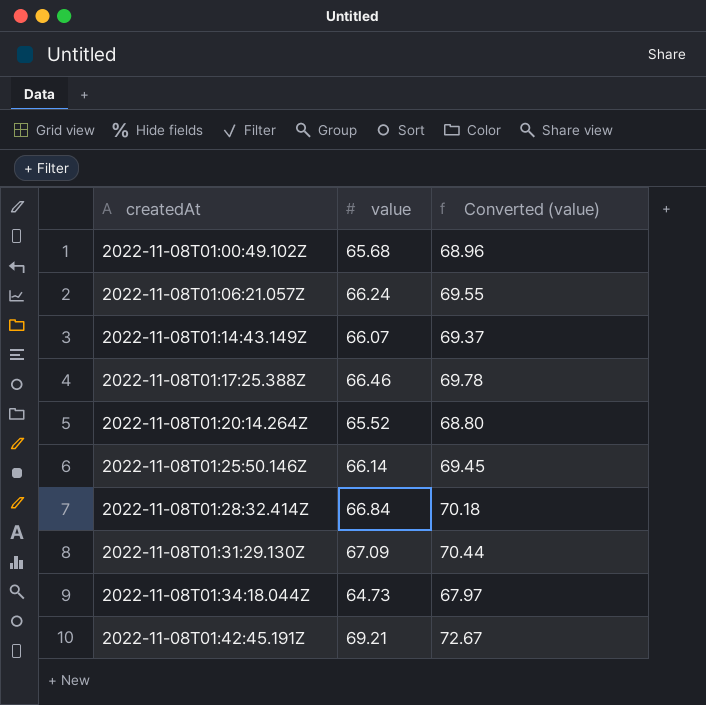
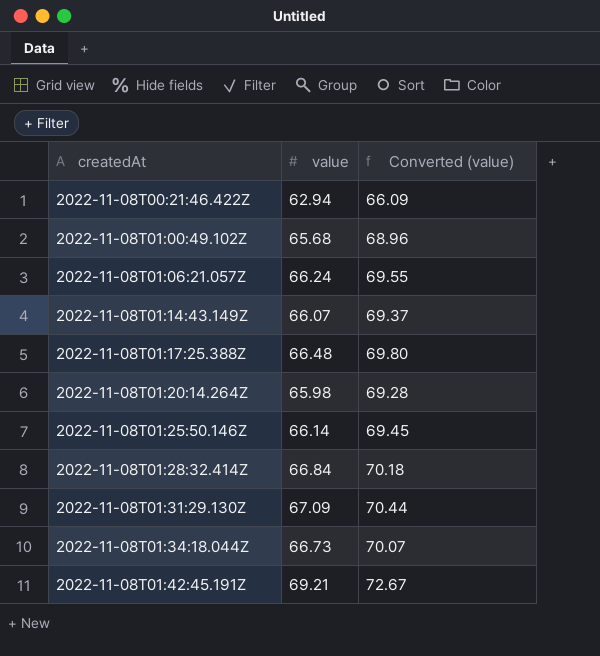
row 2022-11-08T00:21:46.422Z: none -> 62.94 | 66.09
2022-11-08T01:17:25.388Z | value: 66.46 -> 66.48
2022-11-08T01:17:25.388Z | Converted (value): 69.78 -> 69.80
2022-11-08T01:20:14.264Z | value: 65.52 -> 65.98
2022-11-08T01:20:14.264Z | Converted (value): 68.80 -> 69.28
2022-11-08T01:34:18.044Z | value: 64.73 -> 66.73
2022-11-08T01:34:18.044Z | Converted (value): 67.97 -> 70.07

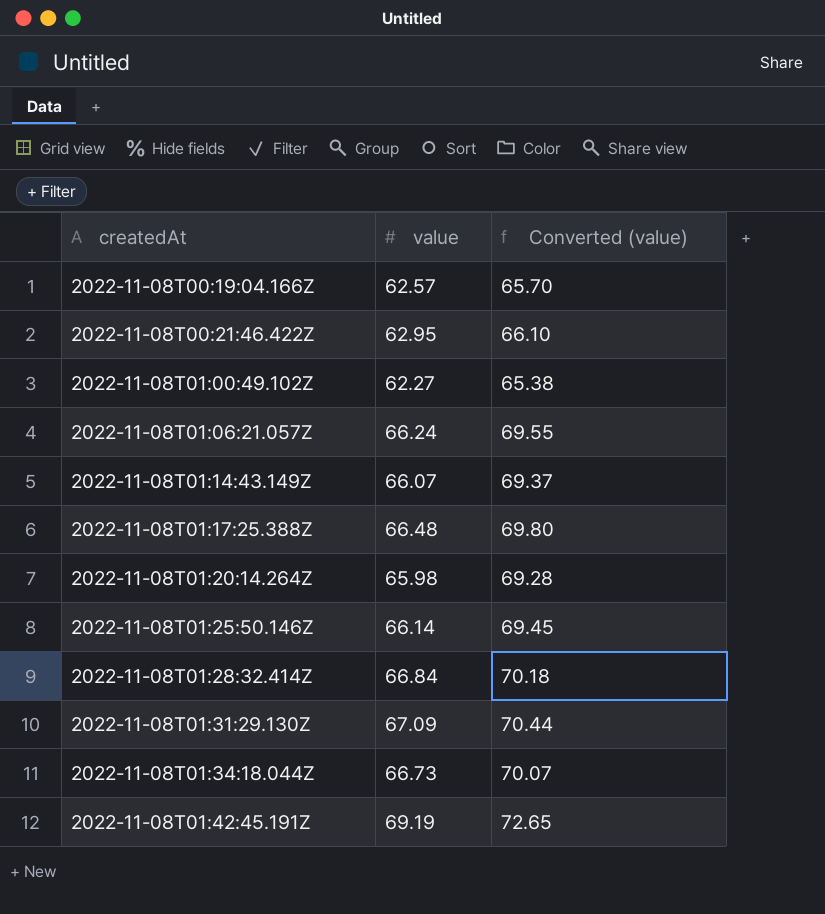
row 2022-11-08T00:19:04.166Z: none -> 62.57 | 65.70
2022-11-08T00:21:46.422Z | value: 62.94 -> 62.95
2022-11-08T00:21:46.422Z | Converted (value): 66.09 -> 66.10
2022-11-08T01:00:49.102Z | value: 65.68 -> 62.27
2022-11-08T01:00:49.102Z | Converted (value): 68.96 -> 65.38
2022-11-08T01:42:45.191Z | value: 69.21 -> 69.19
2022-11-08T01:42:45.191Z | Converted (value): 72.67 -> 72.65

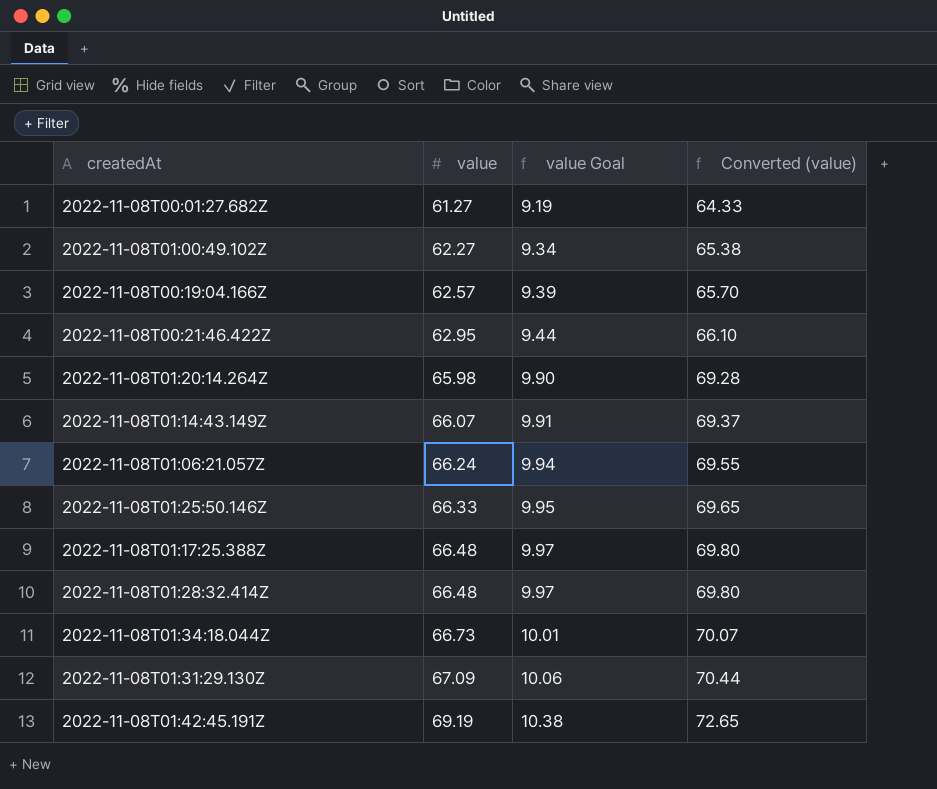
row order: createdAt ascending -> value ascending
column value Goal | formula: none -> [value] * 0.15
row 2022-11-08T00:01:27.682Z: none -> 61.27 | 9.19 | 64.33
2022-11-08T01:25:50.146Z | value: 66.14 -> 66.33
2022-11-08T01:25:50.146Z | Converted (value): 69.45 -> 69.65
2022-11-08T01:28:32.414Z | value: 66.84 -> 66.48
2022-11-08T01:28:32.414Z | Converted (value): 70.18 -> 69.80

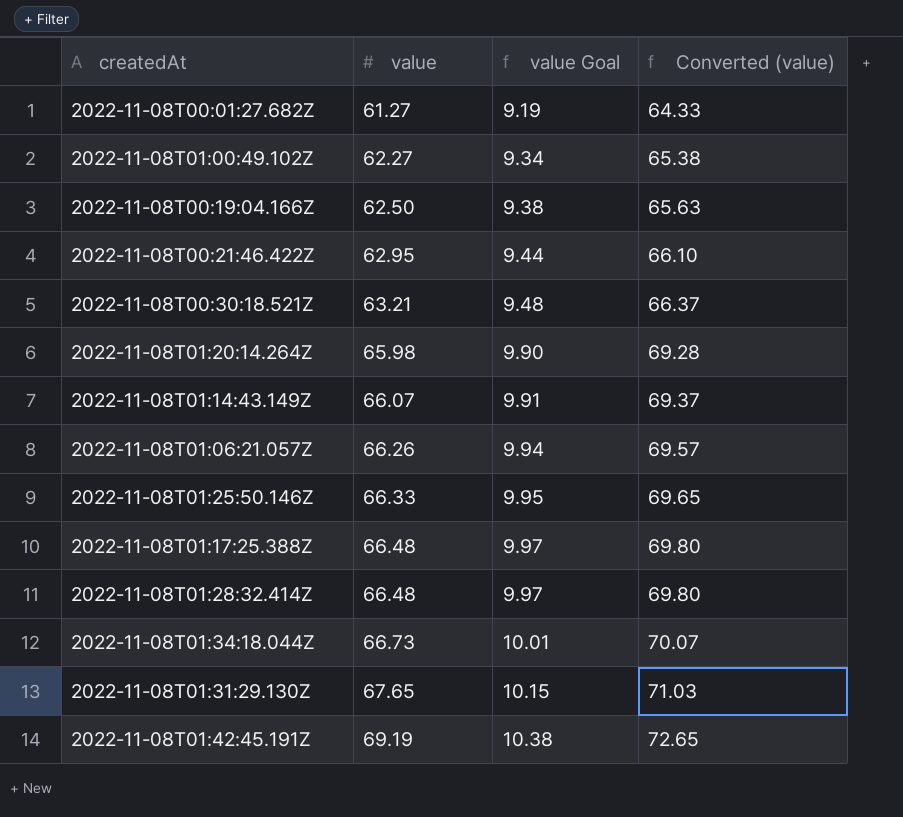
2022-11-08T00:19:04.166Z | value: 62.57 -> 62.50
2022-11-08T00:19:04.166Z | value Goal: 9.39 -> 9.38
2022-11-08T00:19:04.166Z | Converted (value): 65.70 -> 65.63
row 2022-11-08T00:30:18.521Z: none -> 63.21 | 9.48 | 66.37
2022-11-08T01:06:21.057Z | value: 66.24 -> 66.26
2022-11-08T01:06:21.057Z | Converted (value): 69.55 -> 69.57
2022-11-08T01:31:29.130Z | value: 67.09 -> 67.65
2022-11-08T01:31:29.130Z | value Goal: 10.06 -> 10.15
2022-11-08T01:31:29.130Z | Converted (value): 70.44 -> 71.03

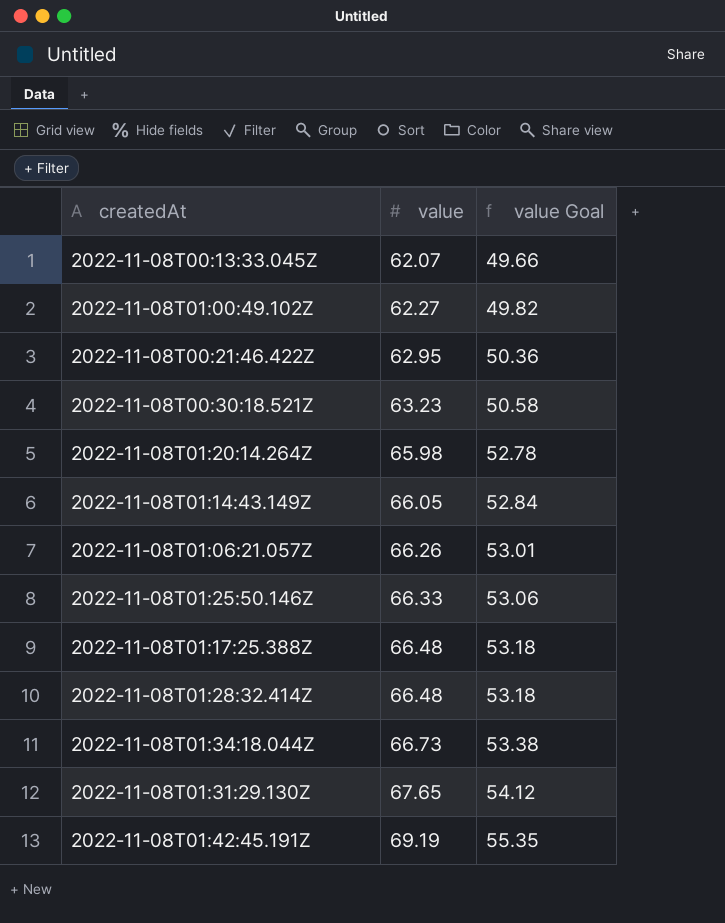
column Converted (value) | formula: [value] * 1.05 -> none
column value Goal | formula: [value] * 0.15 -> [value] * 0.8
row 2022-11-08T00:01:27.682Z: 61.27 | 9.19 | 64.33 -> none
row 2022-11-08T00:19:04.166Z: 62.50 | 9.38 | 65.63 -> none
row 2022-11-08T00:13:33.045Z: none -> 62.07 | 49.66
2022-11-08T00:30:18.521Z | value: 63.21 -> 63.23
2022-11-08T01:14:43.149Z | value: 66.07 -> 66.05

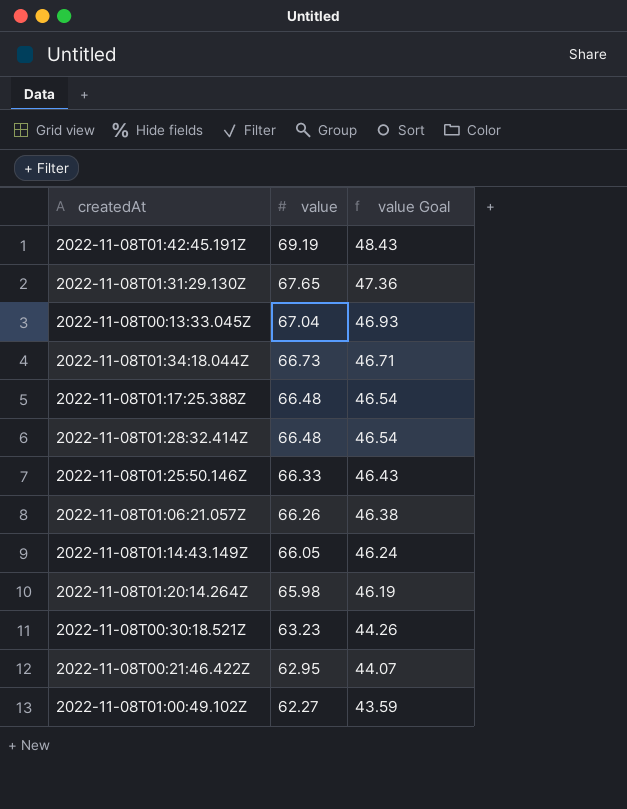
row order: value ascending -> value descending
column value Goal | formula: [value] * 0.8 -> [value] * 0.7
2022-11-08T00:13:33.045Z | value: 62.07 -> 67.04

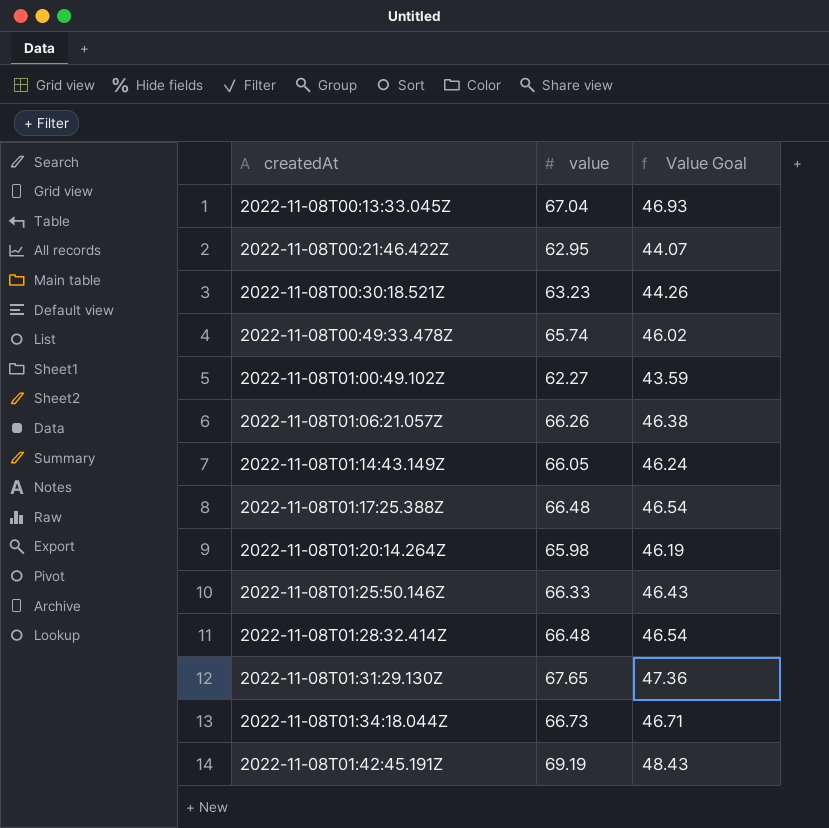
row order: value descending -> createdAt ascending
column name: value Goal -> Value Goal
row 2022-11-08T00:49:33.478Z: none -> 65.74 | 46.02

